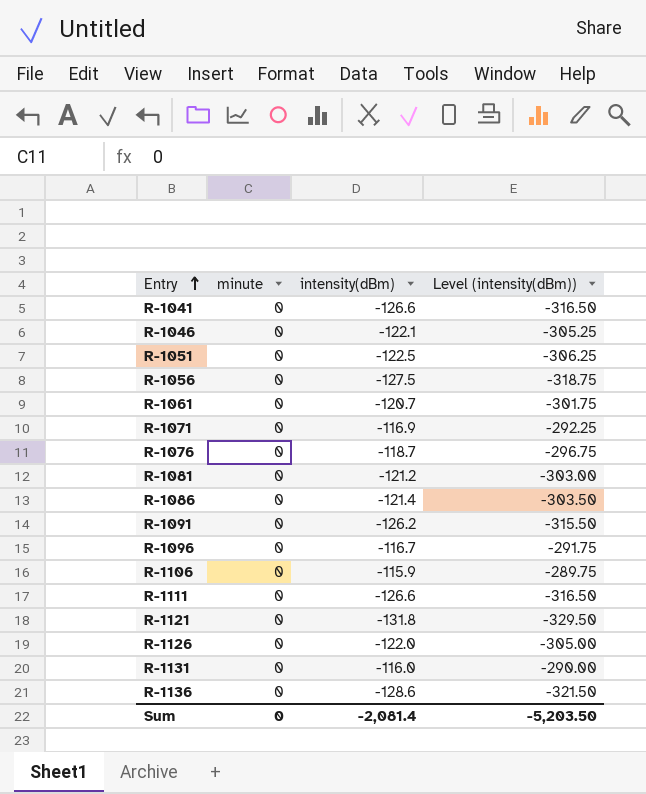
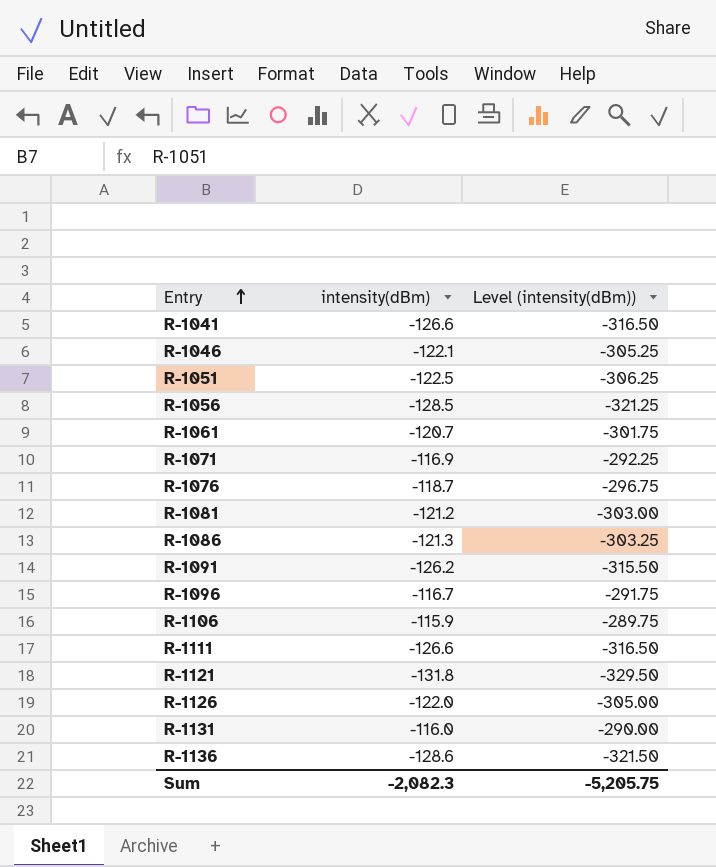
column minute | position: 2 -> none
R-1056 | intensity(dBm): -127.5 -> -128.5
R-1056 | Level (intensity(dBm)): -318.75 -> -321.25
R-1086 | intensity(dBm): -121.4 -> -121.3
R-1086 | Level (intensity(dBm)): -303.50 -> -303.25
Sum | intensity(dBm): -2,081.4 -> -2,082.3
Sum | Level (intensity(dBm)): -5,203.50 -> -5,205.75

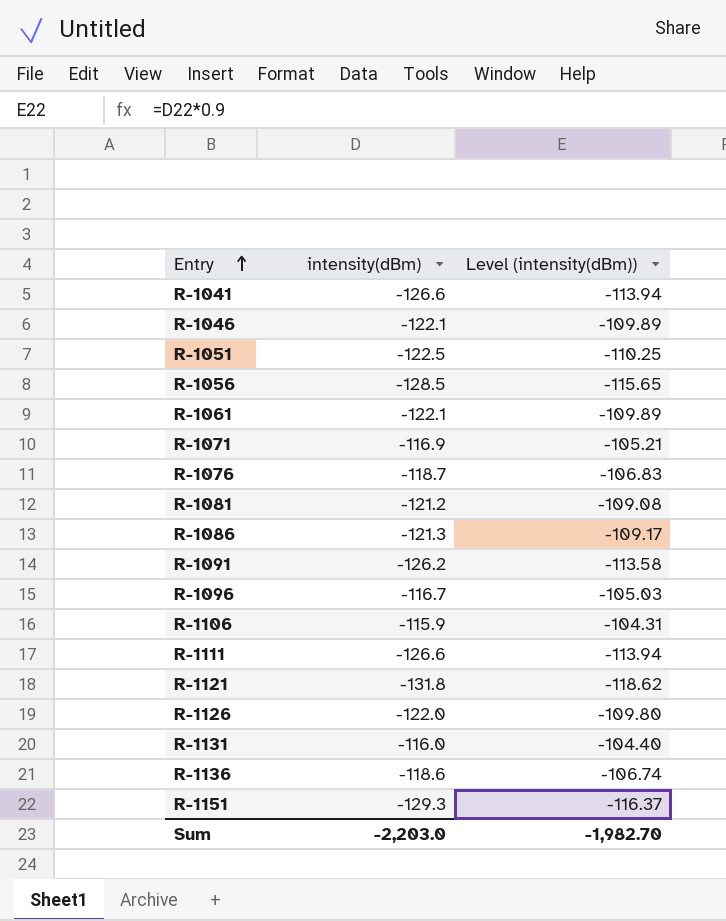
column Level (intensity(dBm)) | formula: [intensity(dBm)] * 2.5 -> [intensity(dBm)] * 0.9
R-1061 | intensity(dBm): -120.7 -> -122.1
R-1136 | intensity(dBm): -128.6 -> -118.6
row R-1151: none -> -129.3 | -116.37
Sum | intensity(dBm): -2,082.3 -> -2,203.0
Sum | Level (intensity(dBm)): -5,205.75 -> -1,982.70

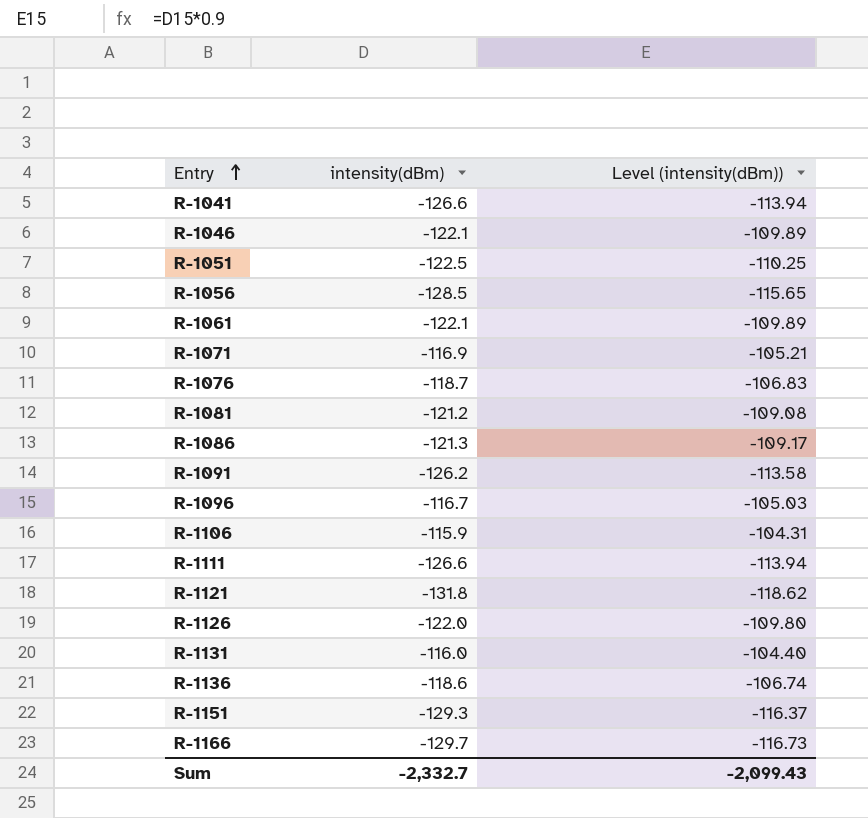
row R-1166: none -> -129.7 | -116.73
Sum | intensity(dBm): -2,203.0 -> -2,332.7
Sum | Level (intensity(dBm)): -1,982.70 -> -2,099.43

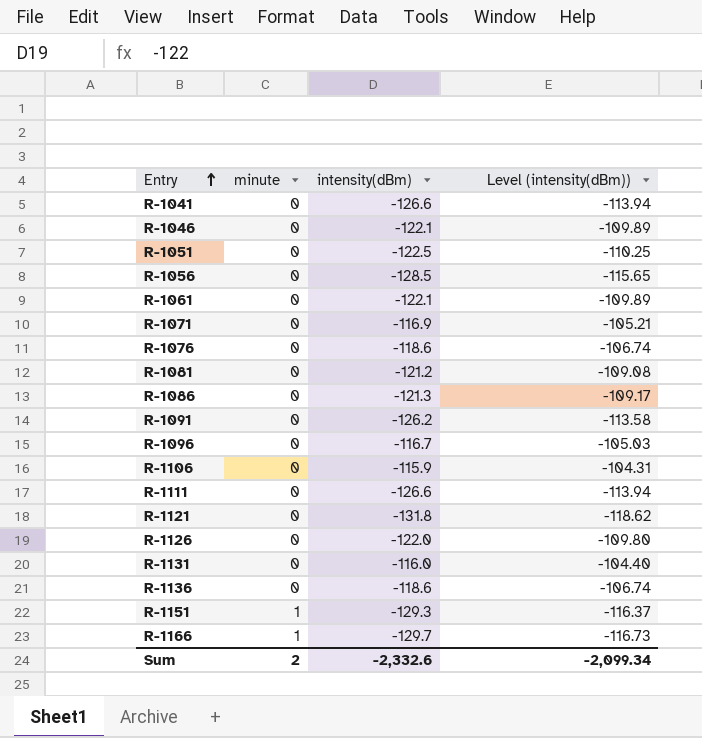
column minute | position: none -> 2
R-1076 | intensity(dBm): -118.7 -> -118.6
R-1076 | Level (intensity(dBm)): -106.83 -> -106.74
Sum | intensity(dBm): -2,332.7 -> -2,332.6
Sum | Level (intensity(dBm)): -2,099.43 -> -2,099.34

